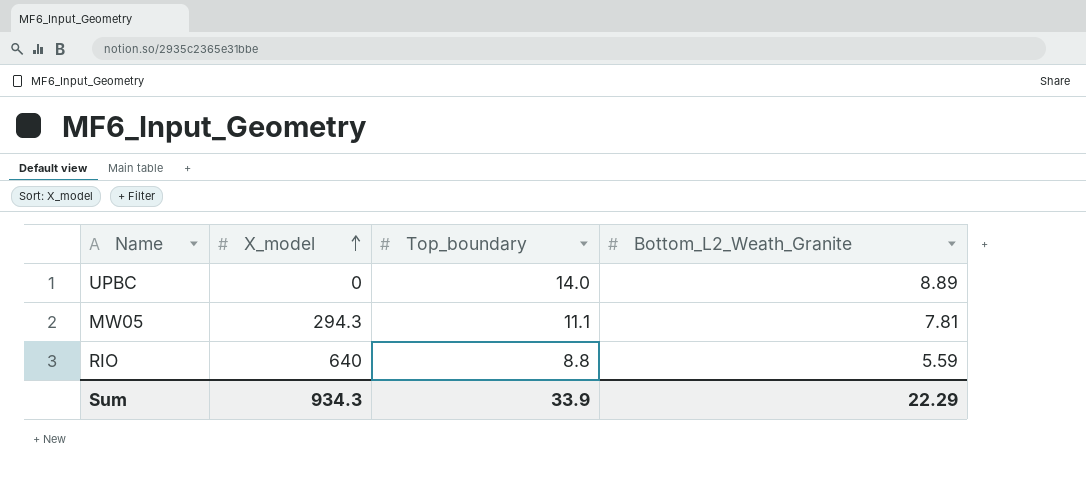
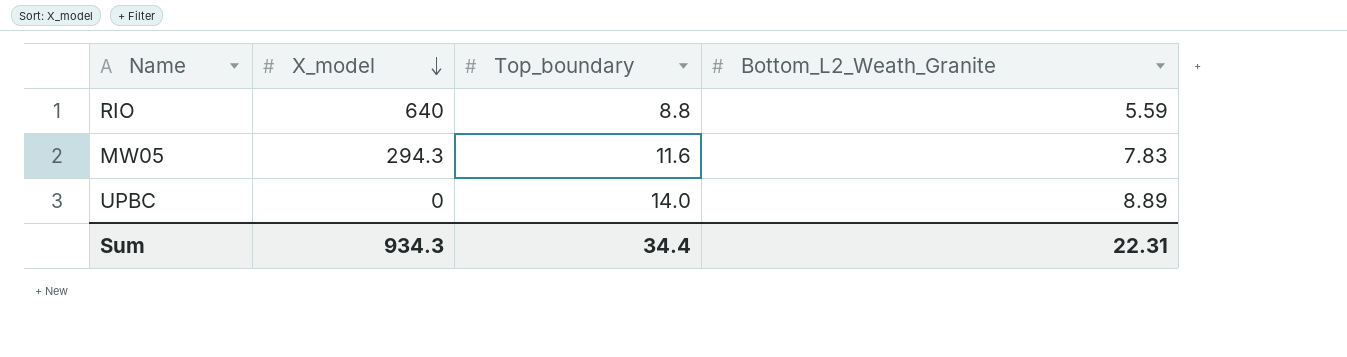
row order: X_model ascending -> X_model descending
MW05 | Top_boundary: 11.1 -> 11.6
MW05 | Bottom_L2_Weath_Granite: 7.81 -> 7.83
Sum | Top_boundary: 33.9 -> 34.4
Sum | Bottom_L2_Weath_Granite: 22.29 -> 22.31

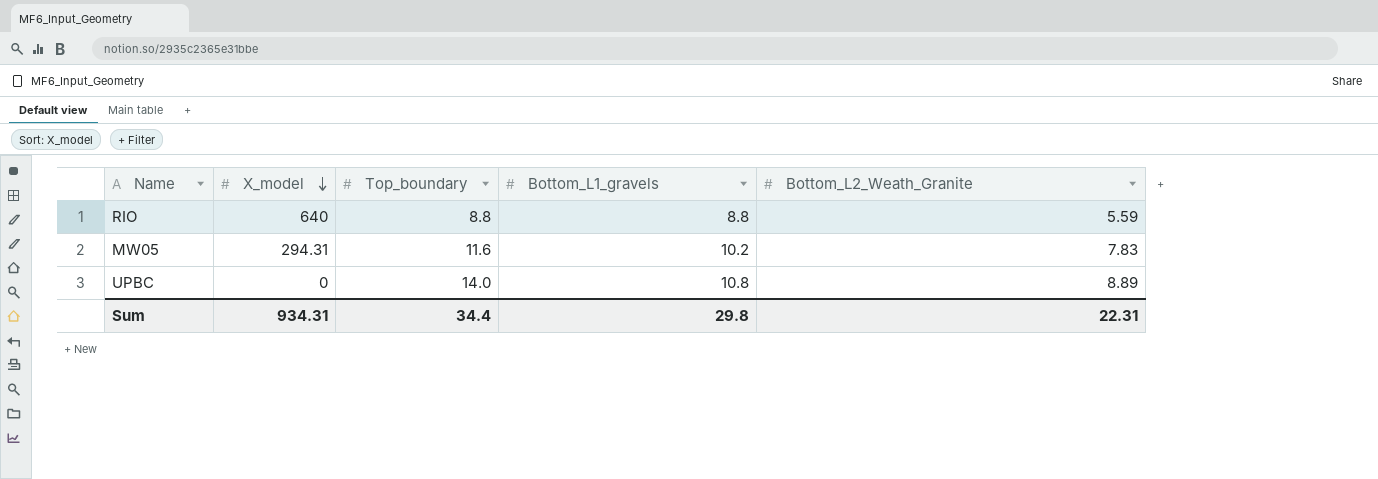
column Bottom_L1_gravels | position: none -> 4
MW05 | X_model: 294.3 -> 294.31
Sum | X_model: 934.3 -> 934.31

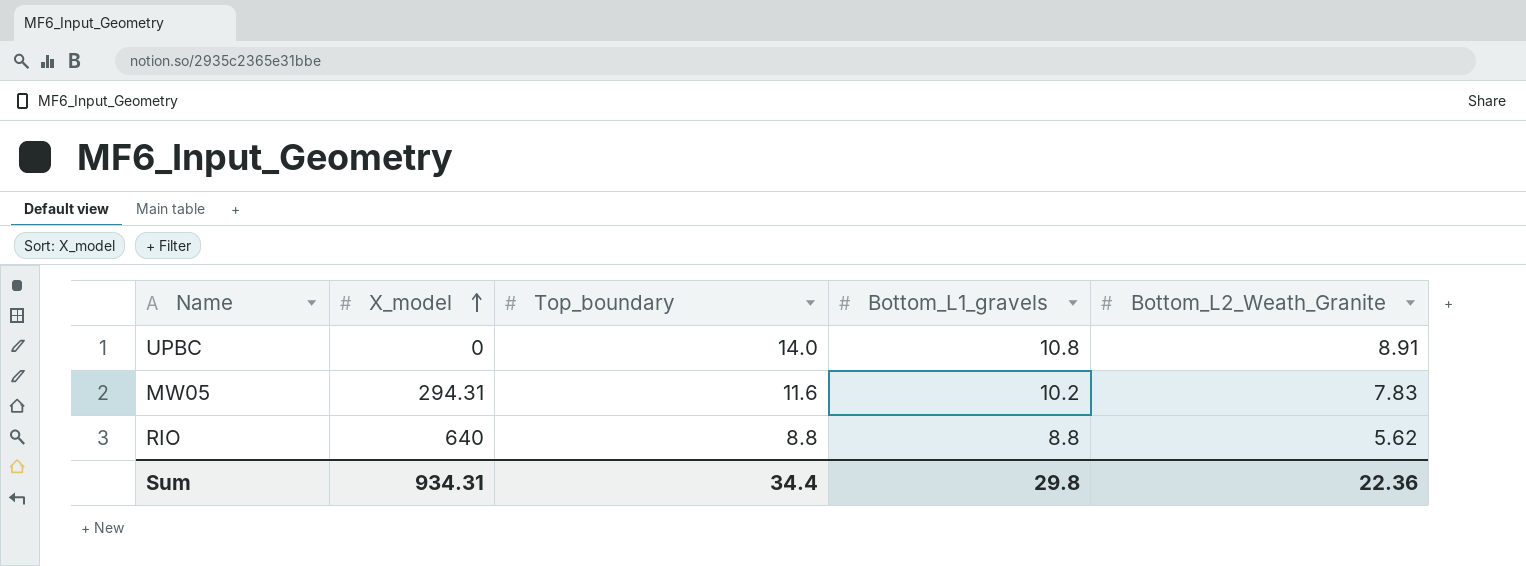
row order: X_model descending -> X_model ascending
UPBC | Bottom_L2_Weath_Granite: 8.89 -> 8.91
RIO | Bottom_L2_Weath_Granite: 5.59 -> 5.62
Sum | Bottom_L2_Weath_Granite: 22.31 -> 22.36

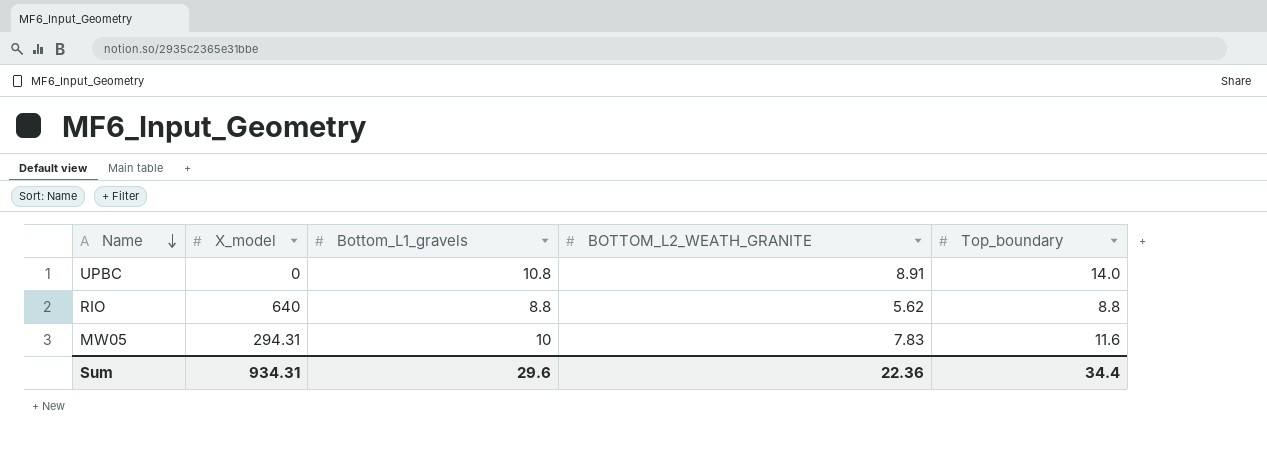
row order: X_model ascending -> Name descending
column name: Bottom_L2_Weath_Granite -> BOTTOM_L2_WEATH_GRANITE
column Top_boundary | position: 3 -> 5
MW05 | Bottom_L1_gravels: 10.2 -> 10
Sum | Bottom_L1_gravels: 29.8 -> 29.6

